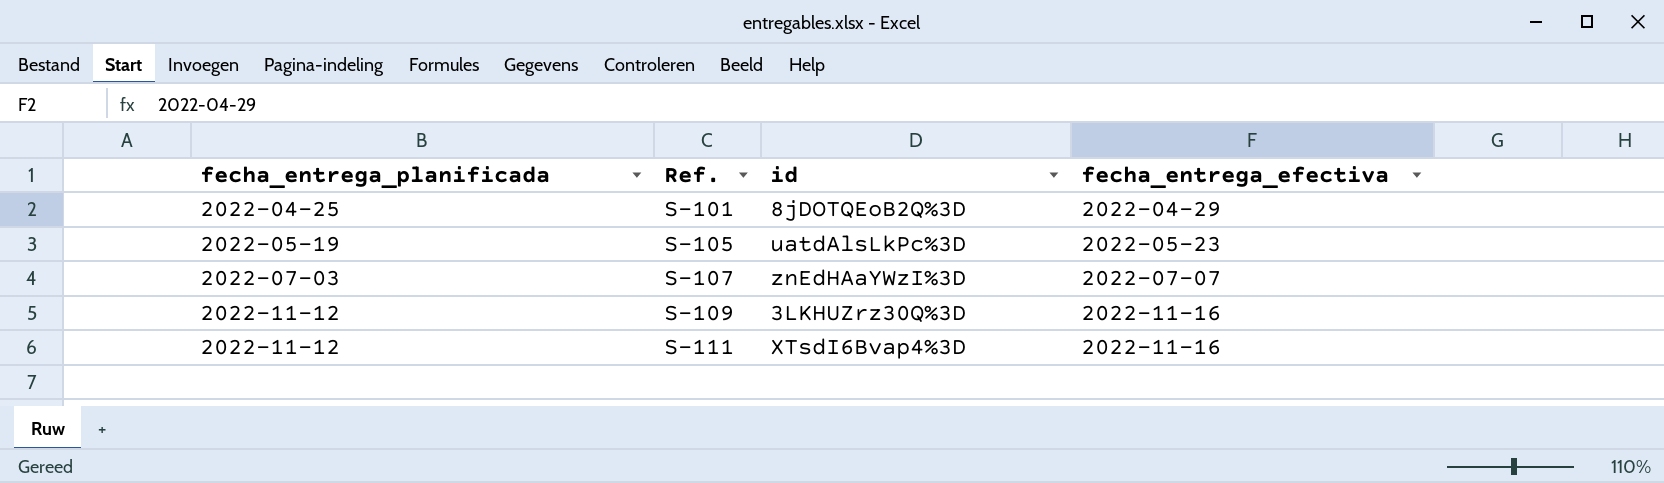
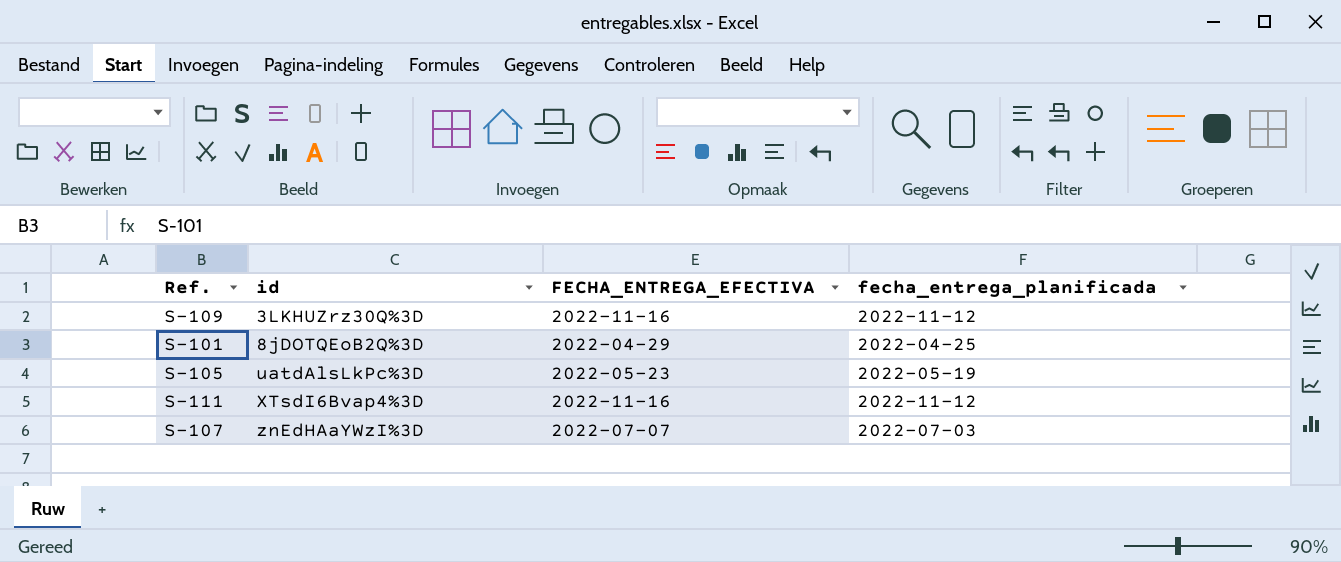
row order: fecha_entrega_planificada ascending -> id ascending
column name: fecha_entrega_efectiva -> FECHA_ENTREGA_EFECTIVA
column fecha_entrega_planificada | position: 1 -> 4

